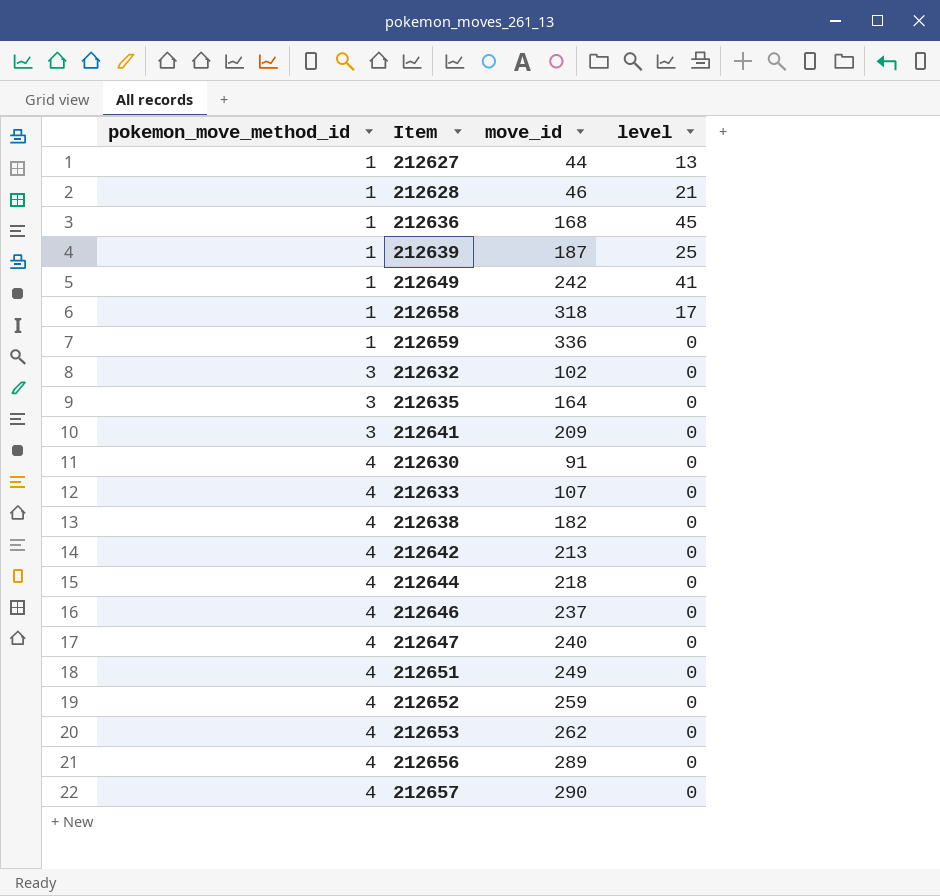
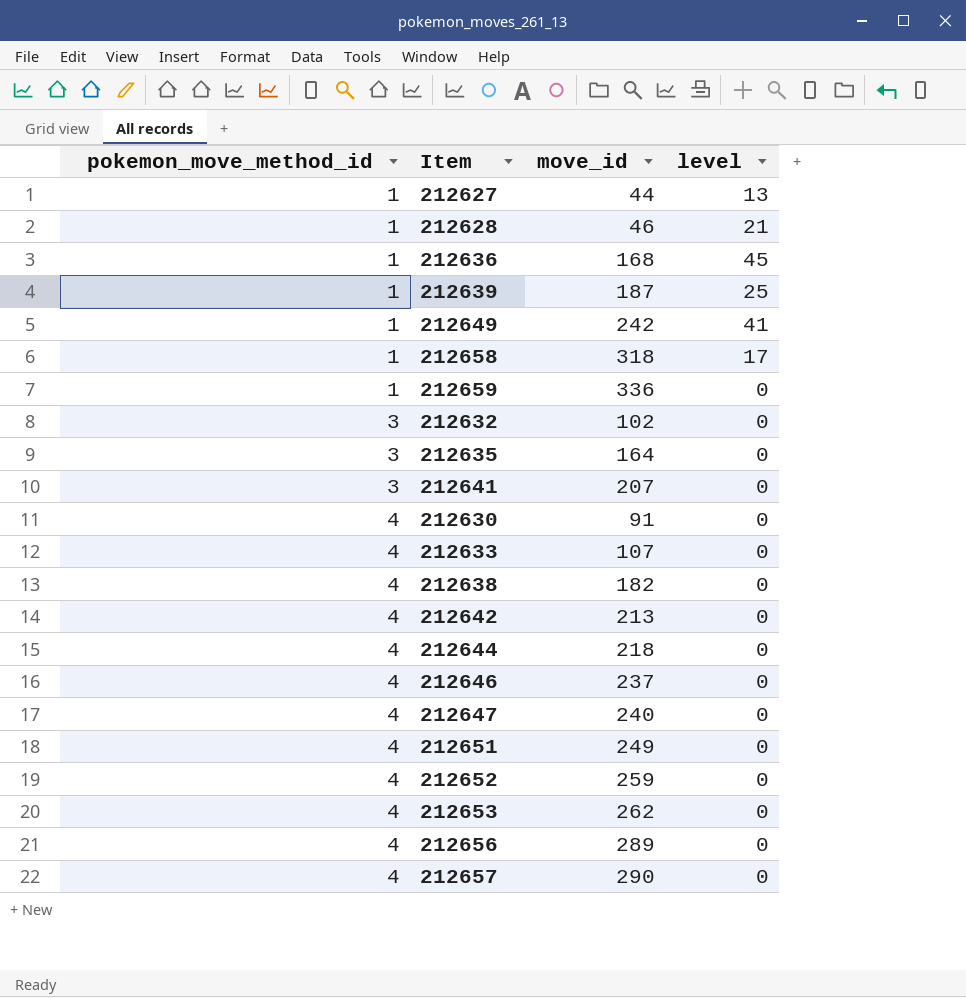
212641 | move_id: 209 -> 207

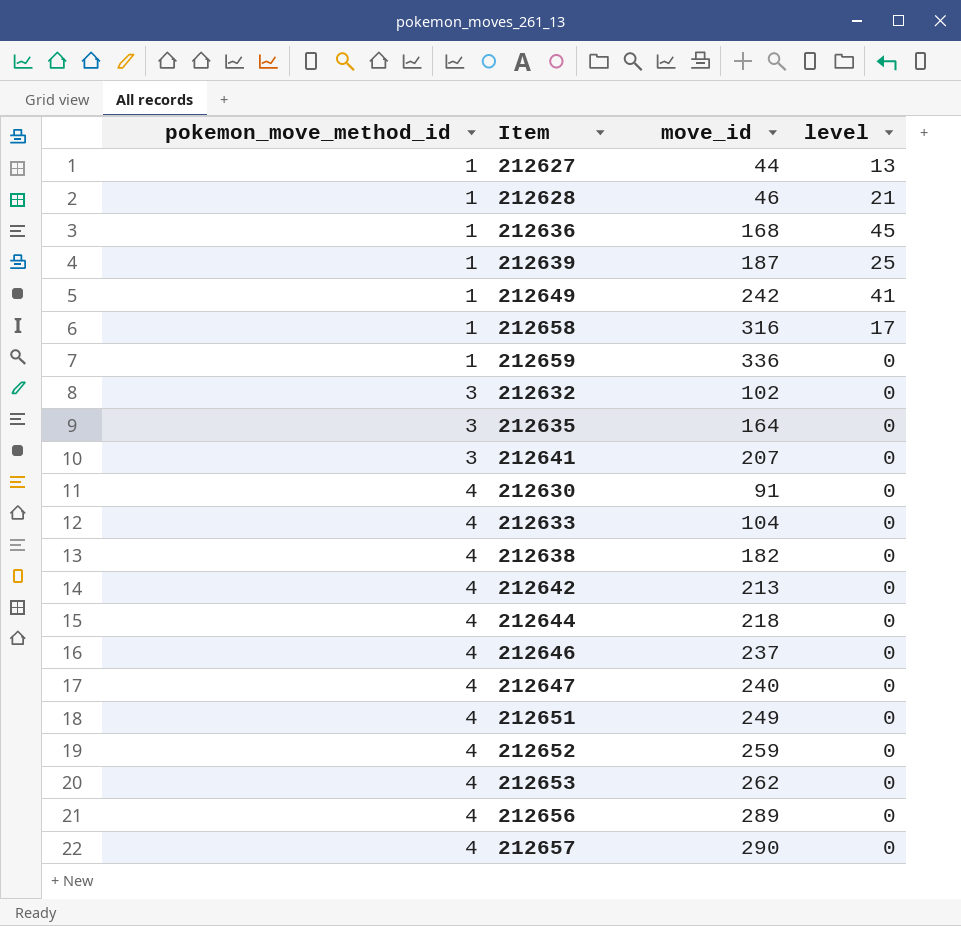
212658 | move_id: 318 -> 316
212633 | move_id: 107 -> 104

